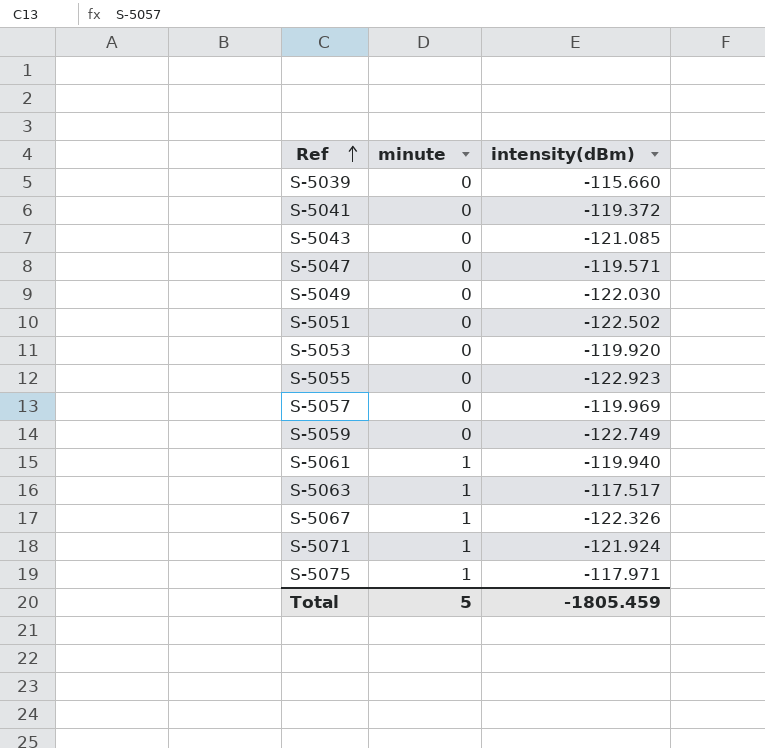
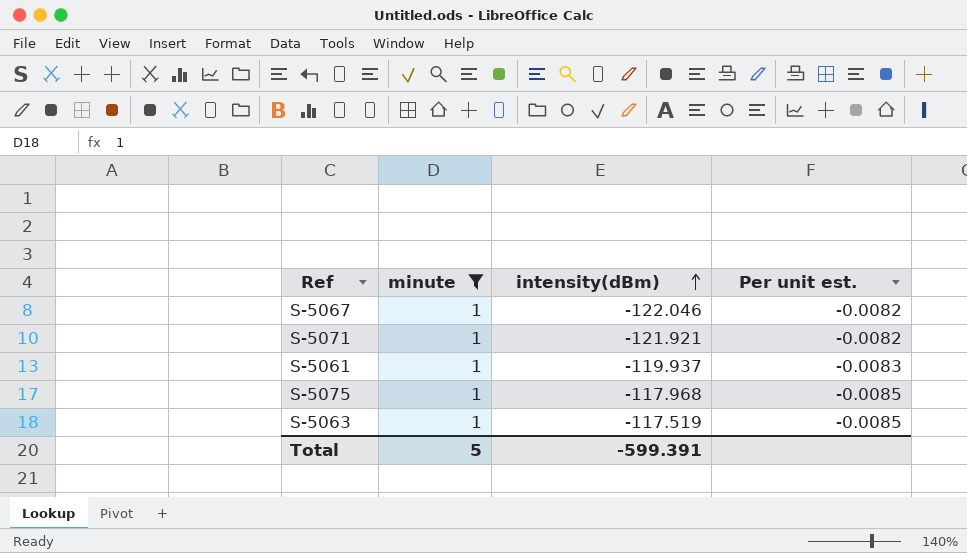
filter: none -> minute = 1
row order: Ref ascending -> intensity(dBm) ascending
column Per unit est. | formula: none -> [minute] / [intensity(dBm)]
S-5067 | intensity(dBm): -122.326 -> -122.046
S-5071 | intensity(dBm): -121.924 -> -121.921
S-5061 | intensity(dBm): -119.940 -> -119.937
S-5075 | intensity(dBm): -117.971 -> -117.968
S-5063 | intensity(dBm): -117.517 -> -117.519
Total | intensity(dBm): -1805.459 -> -599.391

